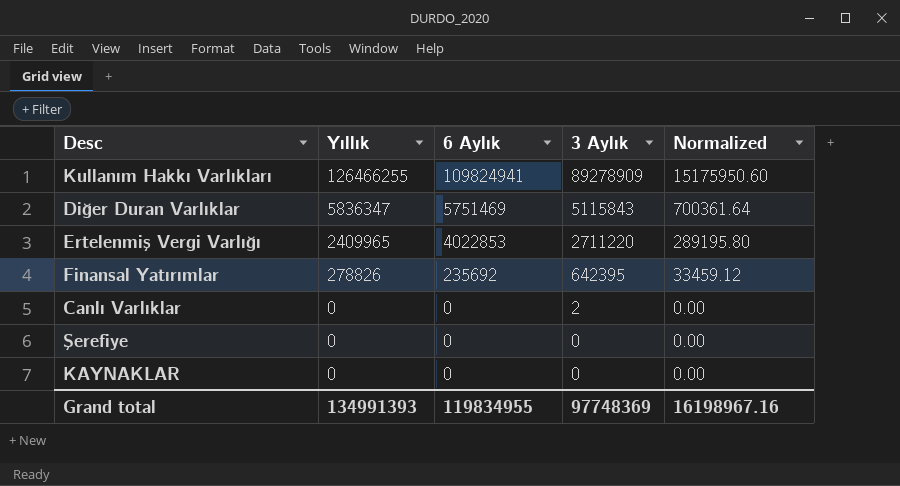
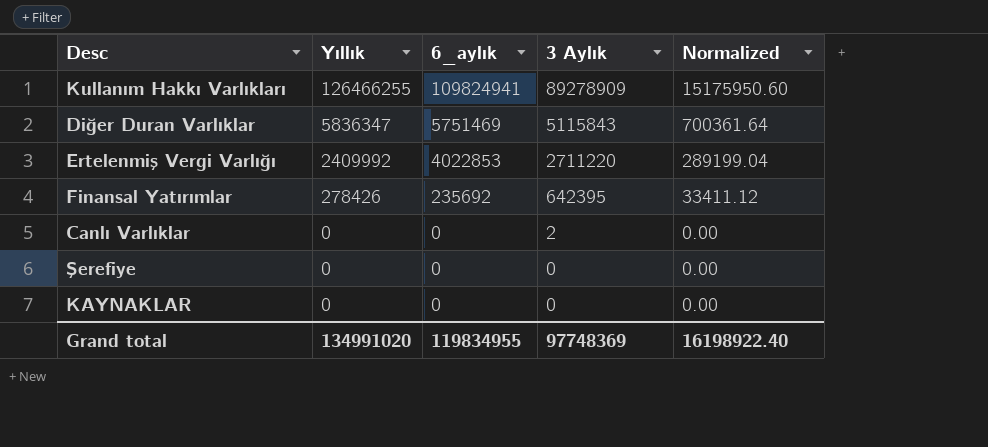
column name: 6 Aylık -> 6_aylık
Ertelenmiş Vergi Varlığı | Yıllık: 2409965 -> 2409992
Ertelenmiş Vergi Varlığı | Normalized: 289195.80 -> 289199.04
Finansal Yatırımlar | Yıllık: 278826 -> 278426
Finansal Yatırımlar | Normalized: 33459.12 -> 33411.12
Grand total | Yıllık: 134991393 -> 134991020
Grand total | Normalized: 16198967.16 -> 16198922.40

